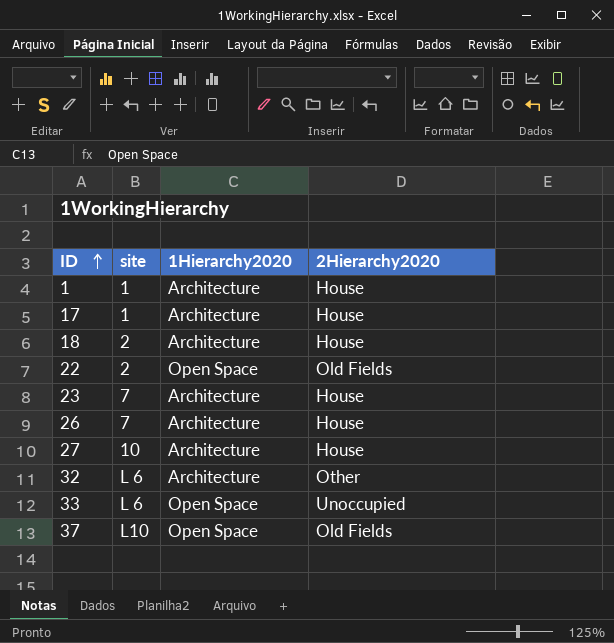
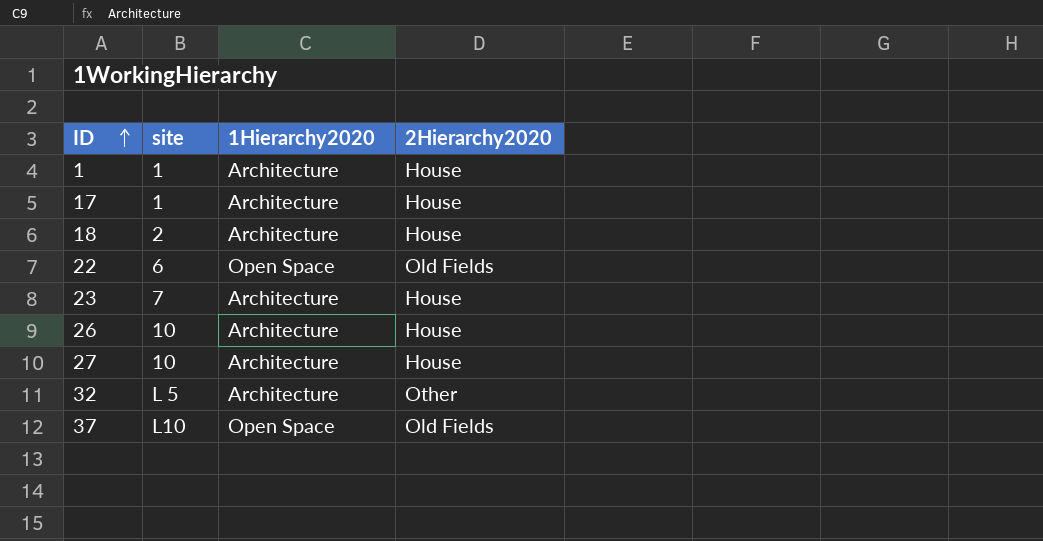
row 33: L 6 | Open Space | Unoccupied -> none
22 | site: 2 -> 6
26 | site: 7 -> 10
32 | site: L 6 -> L 5

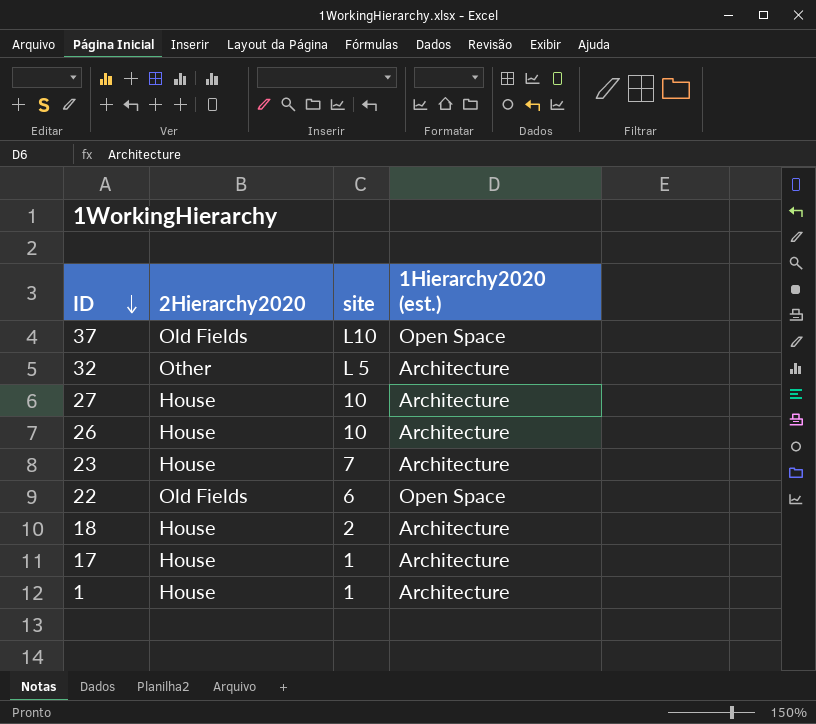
row order: ID ascending -> ID descending
column 2Hierarchy2020 | position: 4 -> 2
column name: 1Hierarchy2020 -> 1Hierarchy2020 (est.)

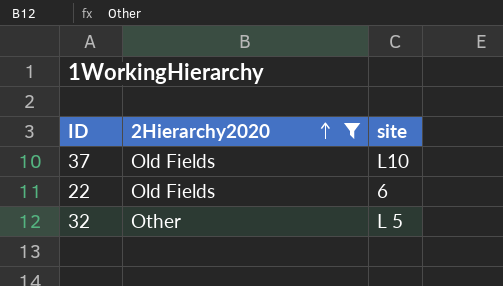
filter: none -> 2Hierarchy2020 != House
row order: ID descending -> 2Hierarchy2020 ascending
column 1Hierarchy2020 (est.) | position: 4 -> none

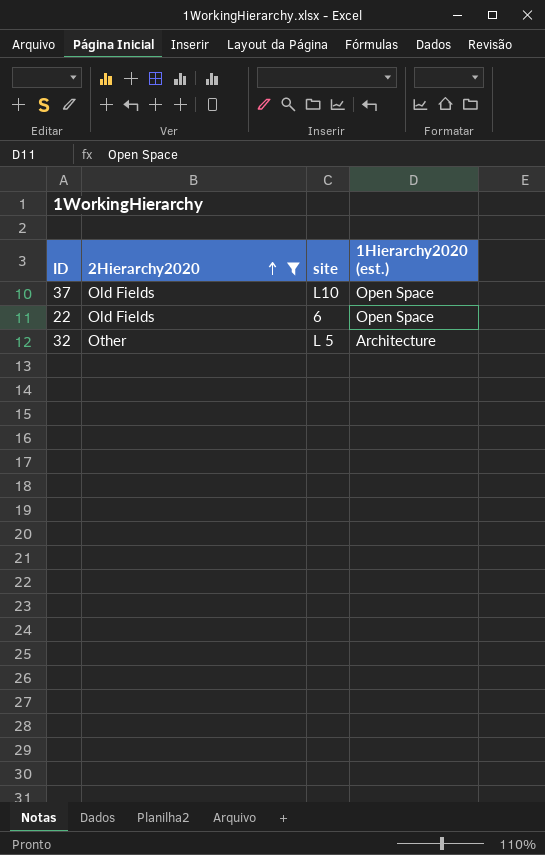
column 1Hierarchy2020 (est.) | position: none -> 4

